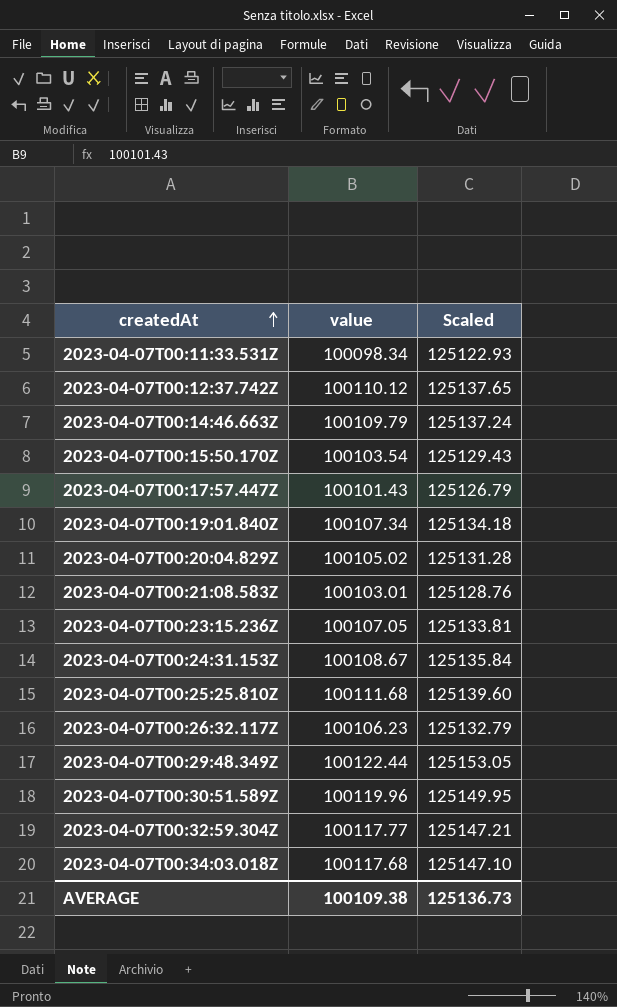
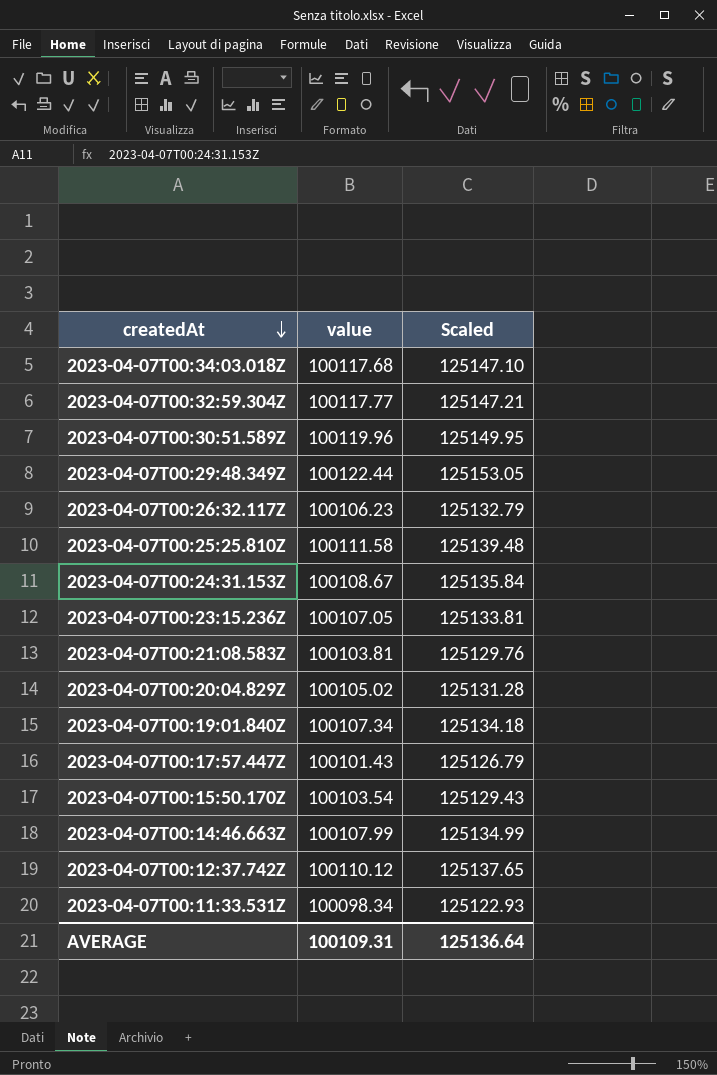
row order: createdAt ascending -> createdAt descending
2023-04-07T00:25:25.810Z | value: 100111.68 -> 100111.58
2023-04-07T00:25:25.810Z | Scaled: 125139.60 -> 125139.48
2023-04-07T00:21:08.583Z | value: 100103.01 -> 100103.81
2023-04-07T00:21:08.583Z | Scaled: 125128.76 -> 125129.76
2023-04-07T00:14:46.663Z | value: 100109.79 -> 100107.99
2023-04-07T00:14:46.663Z | Scaled: 125137.24 -> 125134.99
AVERAGE | value: 100109.38 -> 100109.31
AVERAGE | Scaled: 125136.73 -> 125136.64

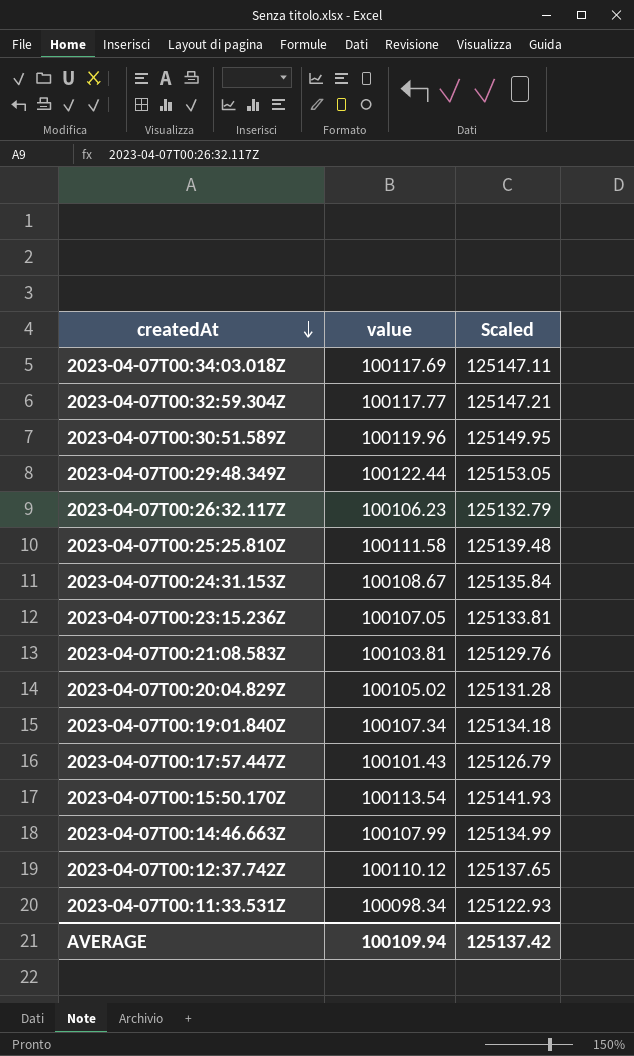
2023-04-07T00:34:03.018Z | value: 100117.68 -> 100117.69
2023-04-07T00:34:03.018Z | Scaled: 125147.10 -> 125147.11
2023-04-07T00:15:50.170Z | value: 100103.54 -> 100113.54
2023-04-07T00:15:50.170Z | Scaled: 125129.43 -> 125141.93
AVERAGE | value: 100109.31 -> 100109.94
AVERAGE | Scaled: 125136.64 -> 125137.42

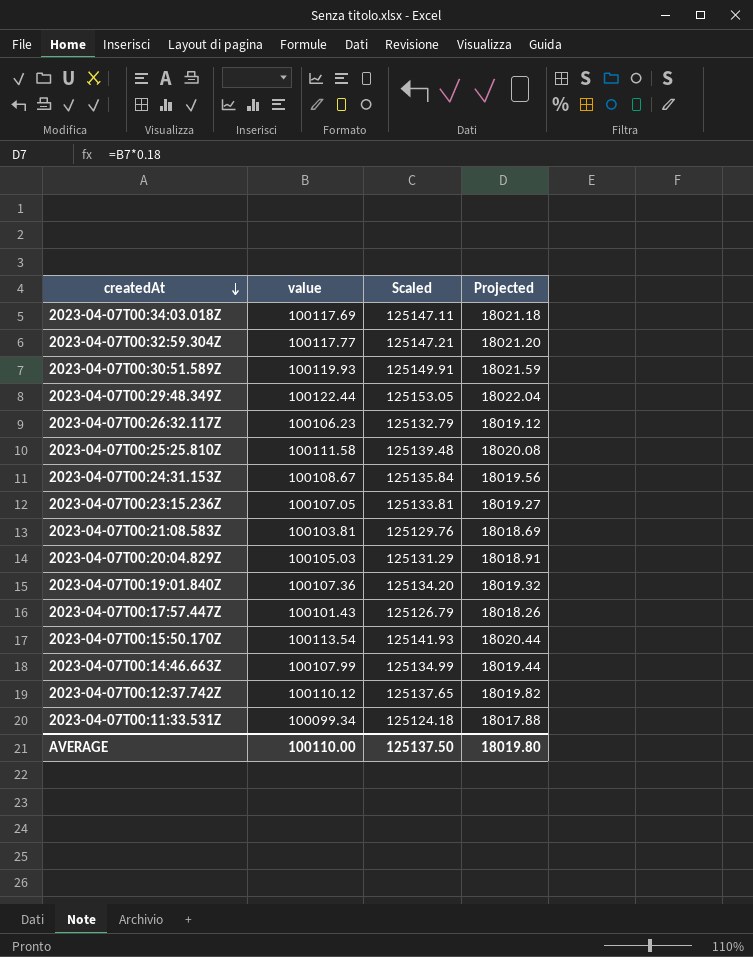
column Projected | formula: none -> [value] * 0.18
2023-04-07T00:30:51.589Z | value: 100119.96 -> 100119.93
2023-04-07T00:30:51.589Z | Scaled: 125149.95 -> 125149.91
2023-04-07T00:20:04.829Z | value: 100105.02 -> 100105.03
2023-04-07T00:20:04.829Z | Scaled: 125131.28 -> 125131.29
2023-04-07T00:19:01.840Z | value: 100107.34 -> 100107.36
2023-04-07T00:19:01.840Z | Scaled: 125134.18 -> 125134.20
2023-04-07T00:11:33.531Z | value: 100098.34 -> 100099.34
2023-04-07T00:11:33.531Z | Scaled: 125122.93 -> 125124.18
AVERAGE | value: 100109.94 -> 100110.00
AVERAGE | Scaled: 125137.42 -> 125137.50

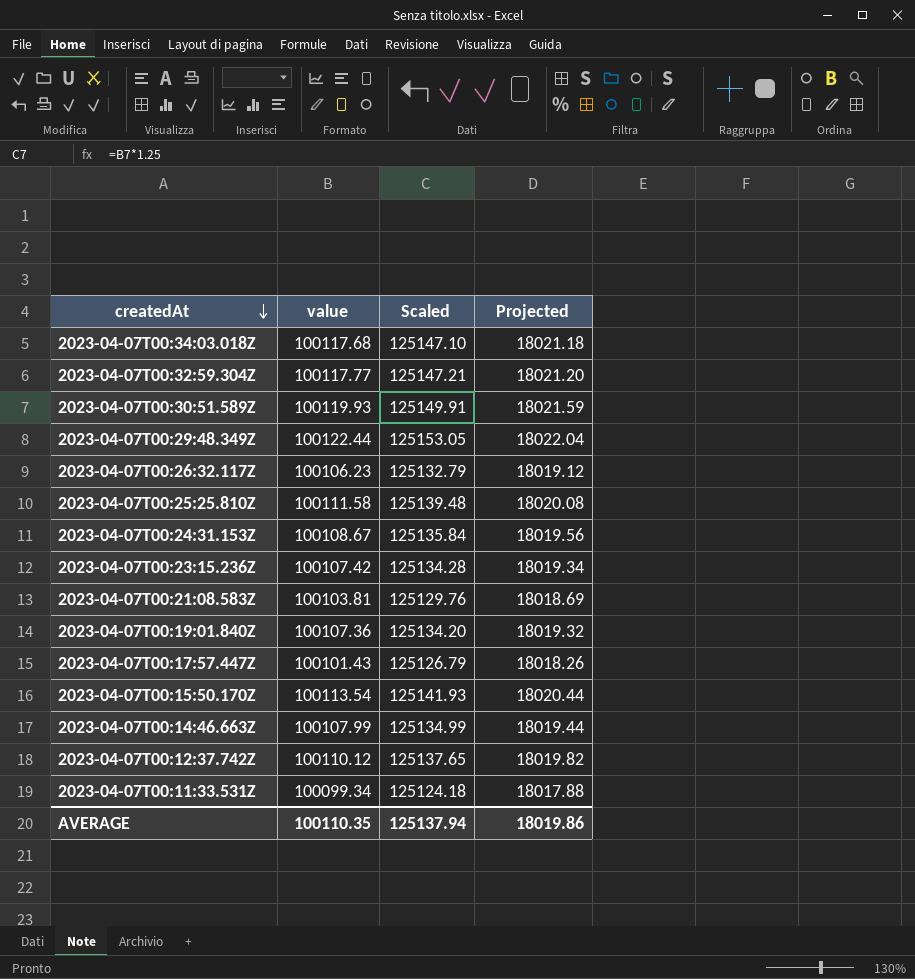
row 2023-04-07T00:20:04.829Z: 100105.03 | 125131.29 | 18018.91 -> none
2023-04-07T00:34:03.018Z | value: 100117.69 -> 100117.68
2023-04-07T00:34:03.018Z | Scaled: 125147.11 -> 125147.10
2023-04-07T00:23:15.236Z | value: 100107.05 -> 100107.42
2023-04-07T00:23:15.236Z | Scaled: 125133.81 -> 125134.28
2023-04-07T00:23:15.236Z | Projected: 18019.27 -> 18019.34
AVERAGE | value: 100110.00 -> 100110.35
AVERAGE | Scaled: 125137.50 -> 125137.94
AVERAGE | Projected: 18019.80 -> 18019.86

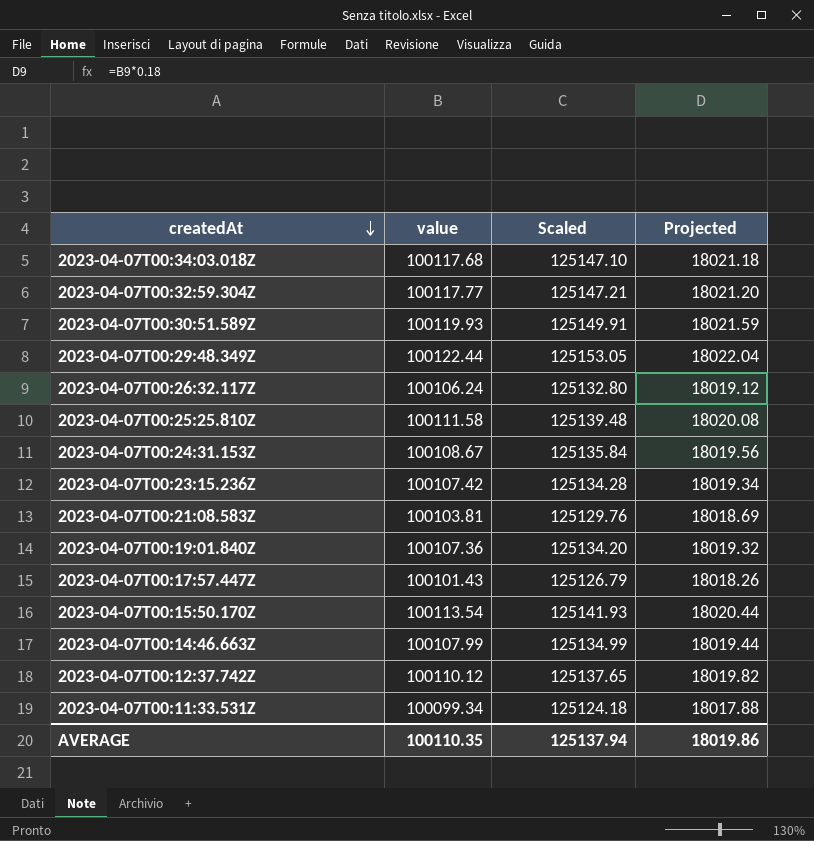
2023-04-07T00:26:32.117Z | value: 100106.23 -> 100106.24
2023-04-07T00:26:32.117Z | Scaled: 125132.79 -> 125132.80

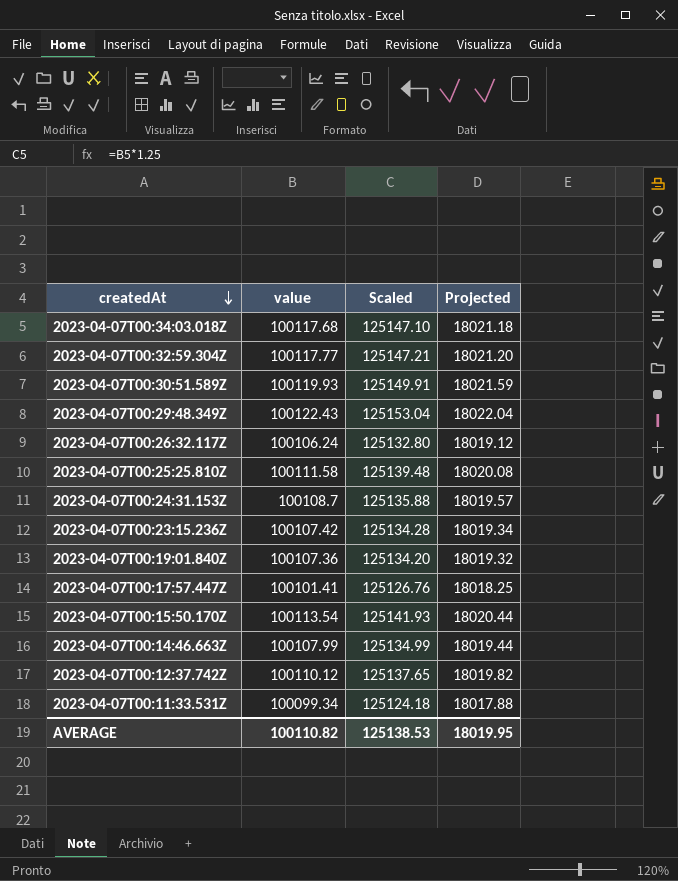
row 2023-04-07T00:21:08.583Z: 100103.81 | 125129.76 | 18018.69 -> none
2023-04-07T00:29:48.349Z | value: 100122.44 -> 100122.43
2023-04-07T00:29:48.349Z | Scaled: 125153.05 -> 125153.04
2023-04-07T00:24:31.153Z | value: 100108.67 -> 100108.7
2023-04-07T00:24:31.153Z | Scaled: 125135.84 -> 125135.88
2023-04-07T00:24:31.153Z | Projected: 18019.56 -> 18019.57
2023-04-07T00:17:57.447Z | value: 100101.43 -> 100101.41
2023-04-07T00:17:57.447Z | Scaled: 125126.79 -> 125126.76
2023-04-07T00:17:57.447Z | Projected: 18018.26 -> 18018.25
AVERAGE | value: 100110.35 -> 100110.82
AVERAGE | Scaled: 125137.94 -> 125138.53
AVERAGE | Projected: 18019.86 -> 18019.95

